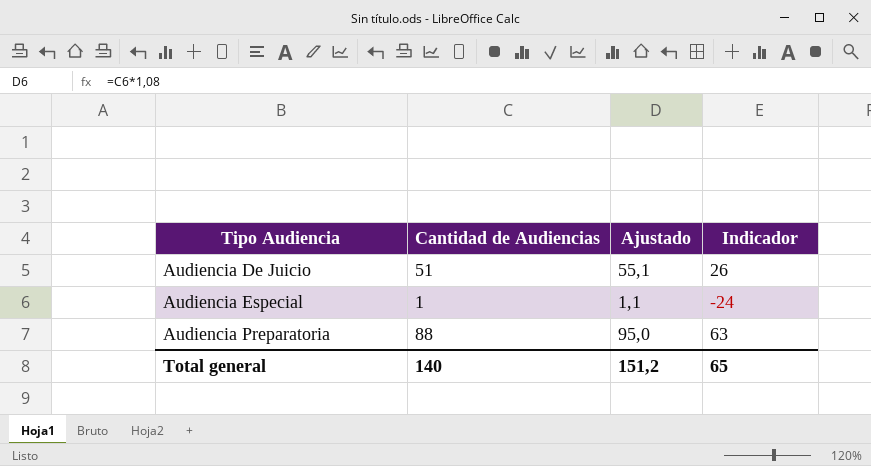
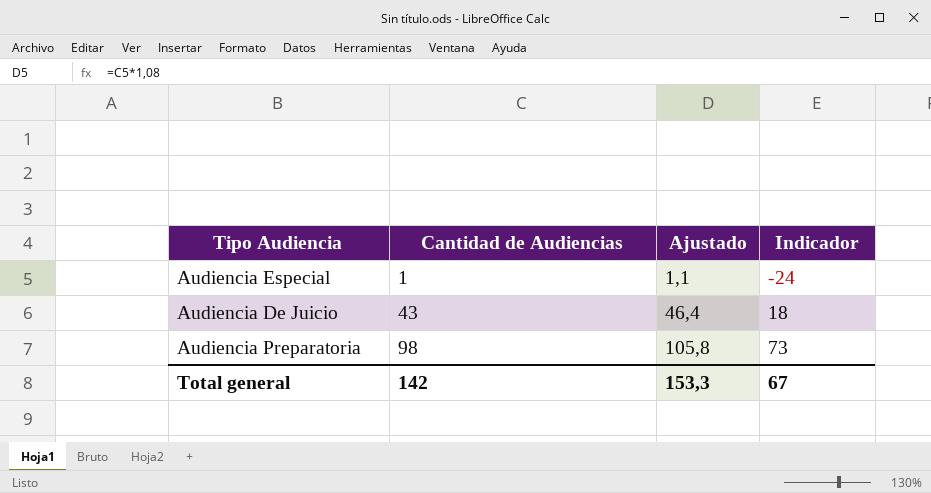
row order: Tipo Audiencia ascending -> Cantidad de Audiencias ascending
Audiencia De Juicio | Cantidad de Audiencias: 51 -> 43
Audiencia De Juicio | Ajustado: 55,1 -> 46,4
Audiencia De Juicio | Indicador: 26 -> 18
Audiencia Preparatoria | Cantidad de Audiencias: 88 -> 98
Audiencia Preparatoria | Ajustado: 95,0 -> 105,8
Audiencia Preparatoria | Indicador: 63 -> 73
Total general | Cantidad de Audiencias: 140 -> 142
Total general | Ajustado: 151,2 -> 153,3
Total general | Indicador: 65 -> 67

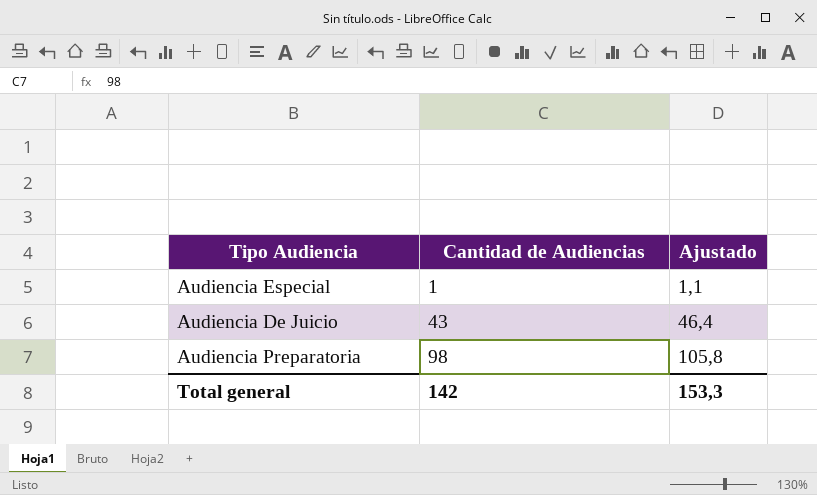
column Indicador | formula: [Cantidad de Audiencias] - 25 -> none

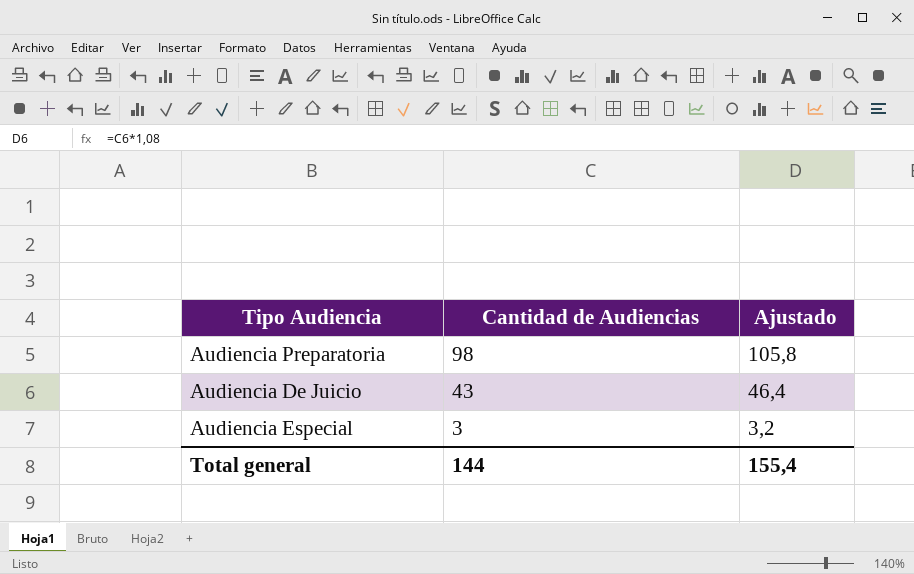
row order: Cantidad de Audiencias ascending -> Cantidad de Audiencias descending
Audiencia Especial | Cantidad de Audiencias: 1 -> 3
Audiencia Especial | Ajustado: 1,1 -> 3,2
Total general | Cantidad de Audiencias: 142 -> 144
Total general | Ajustado: 153,3 -> 155,4

